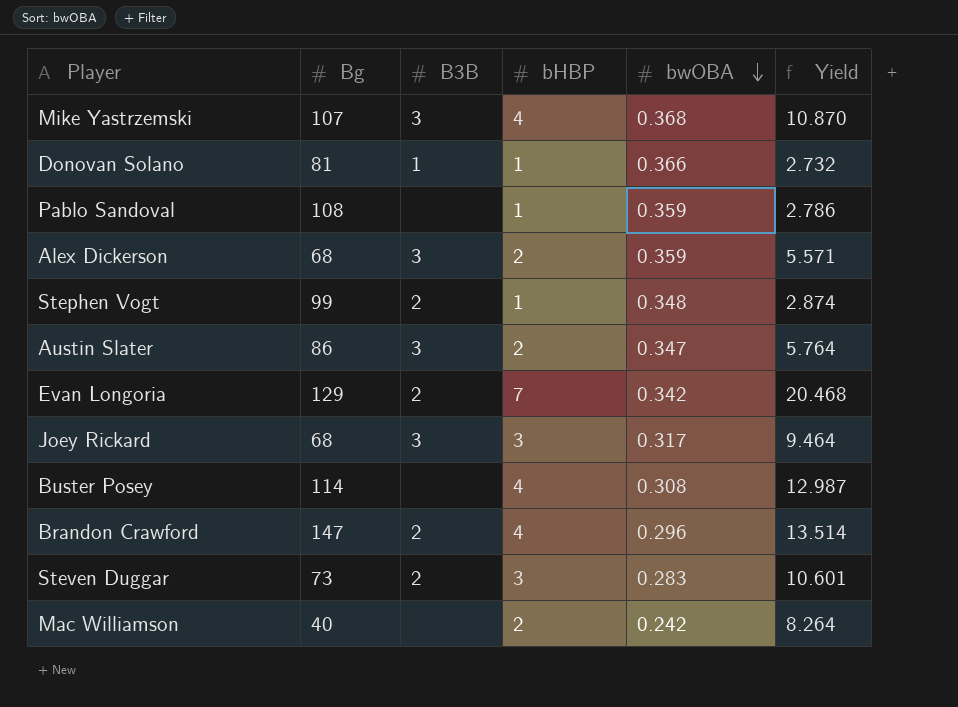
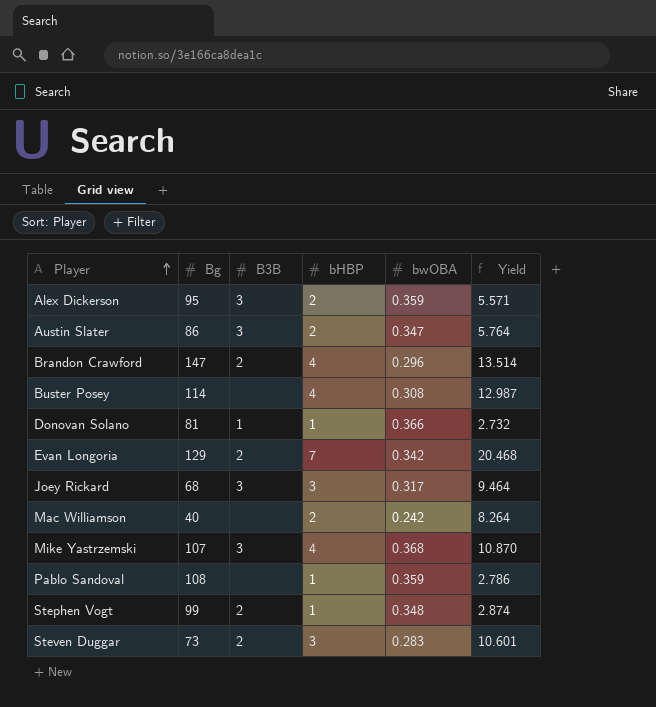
row order: bwOBA descending -> Player ascending
Alex Dickerson | Bg: 68 -> 95

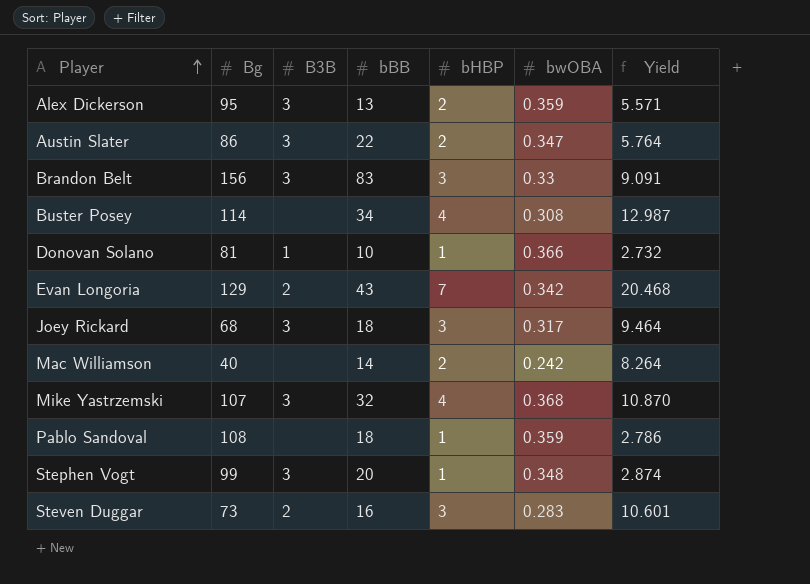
column bBB | position: none -> 4
row Brandon Crawford: 147 | 2 | 4 | 0.296 | 13.514 -> none
row Brandon Belt: none -> 156 | 3 | 83 | 3 | 0.33 | 9.091
Stephen Vogt | B3B: 2 -> 3

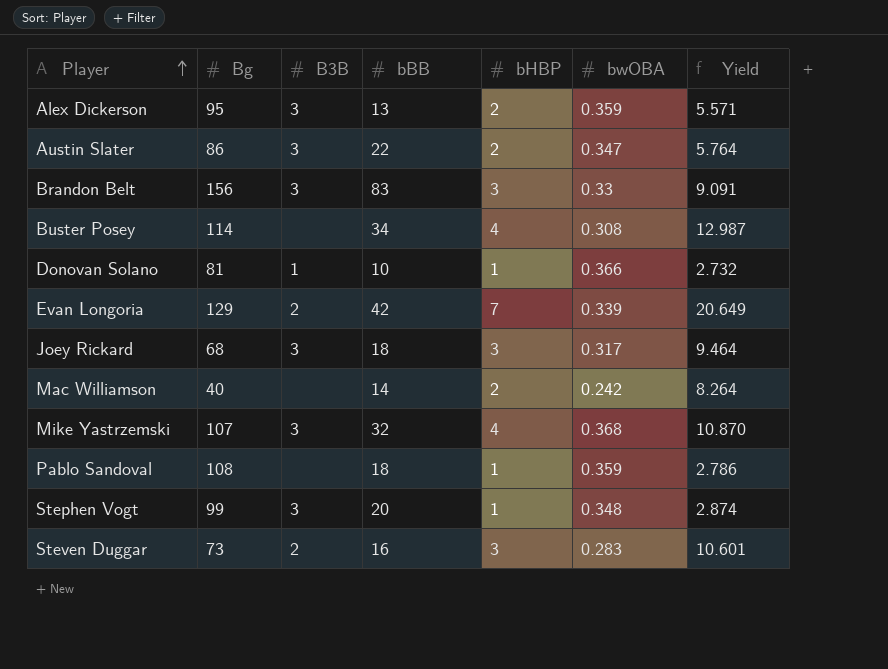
Evan Longoria | bBB: 43 -> 42
Evan Longoria | bwOBA: 0.342 -> 0.339
Evan Longoria | Yield: 20.468 -> 20.649

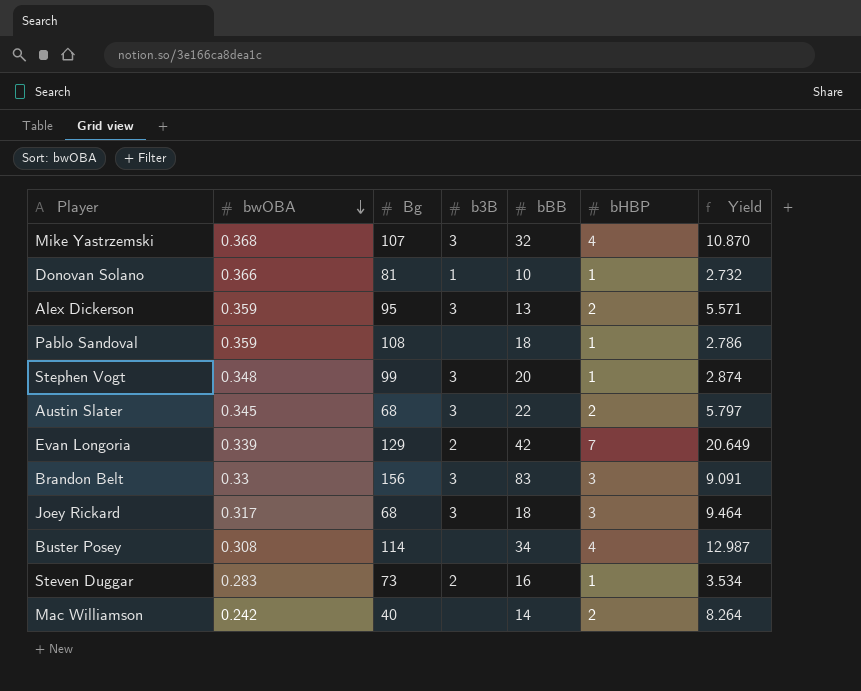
row order: Player ascending -> bwOBA descending
column bwOBA | position: 6 -> 2
column name: B3B -> b3B
Austin Slater | bwOBA: 0.347 -> 0.345
Austin Slater | Bg: 86 -> 68
Austin Slater | Yield: 5.764 -> 5.797
Steven Duggar | bHBP: 3 -> 1
Steven Duggar | Yield: 10.601 -> 3.534

